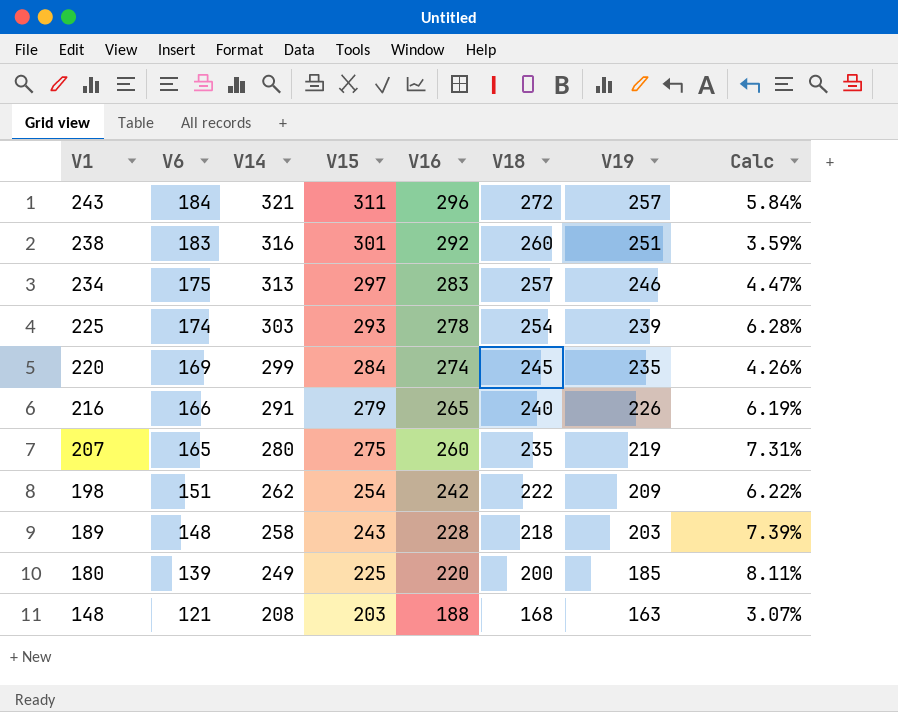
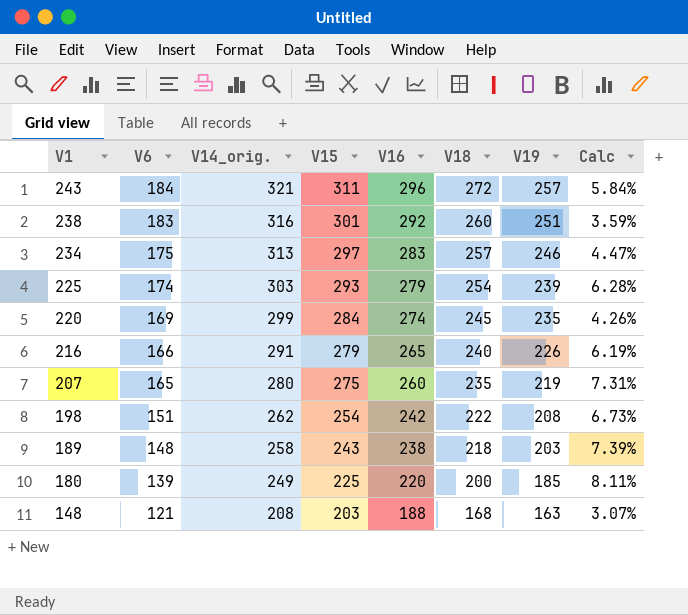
column name: V14 -> V14_orig.
225 | V16: 278 -> 279
198 | V19: 209 -> 208
198 | Calc: 6.22% -> 6.73%
189 | V16: 228 -> 238

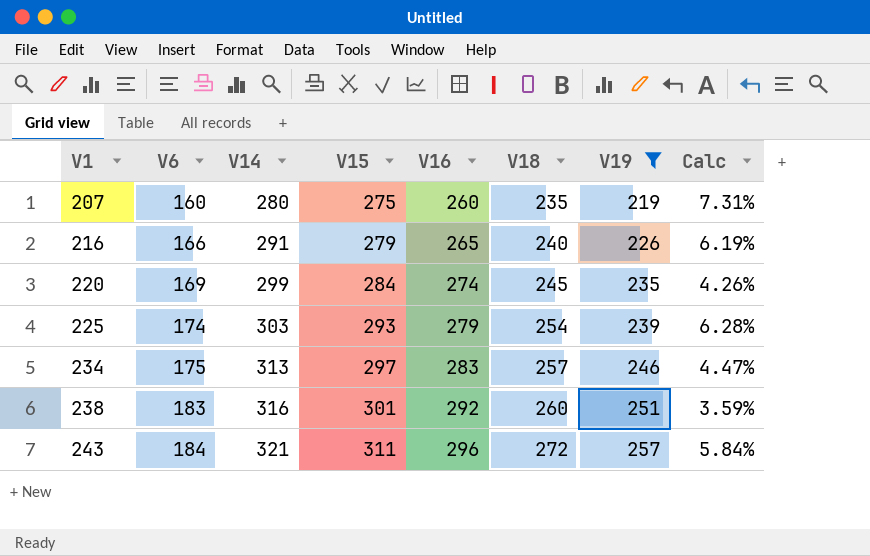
filter: none -> V19 >= 219
row order: V1 descending -> V1 ascending
column name: V14_orig. -> V14
207 | V6: 165 -> 160

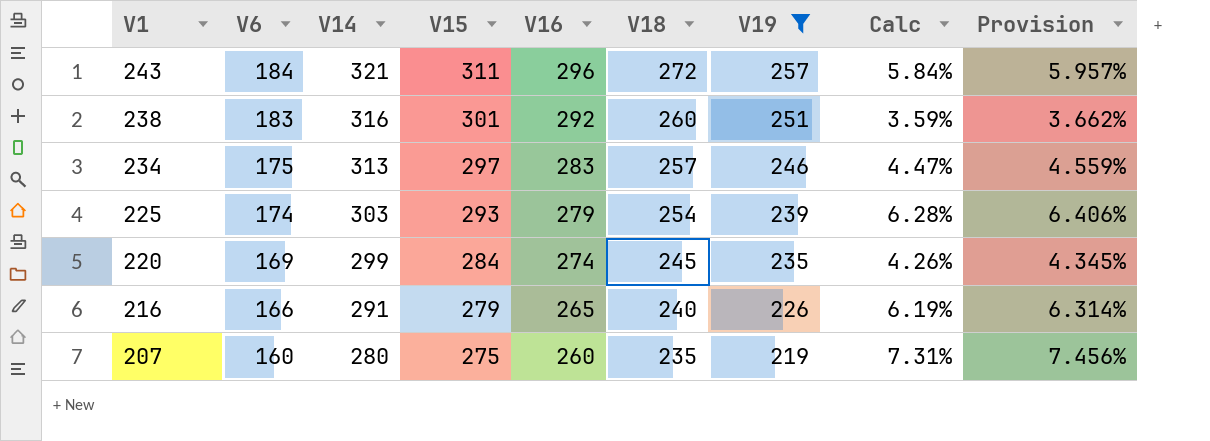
row order: V1 ascending -> V1 descending
column Provision | formula: none -> [Calc] * 1.02

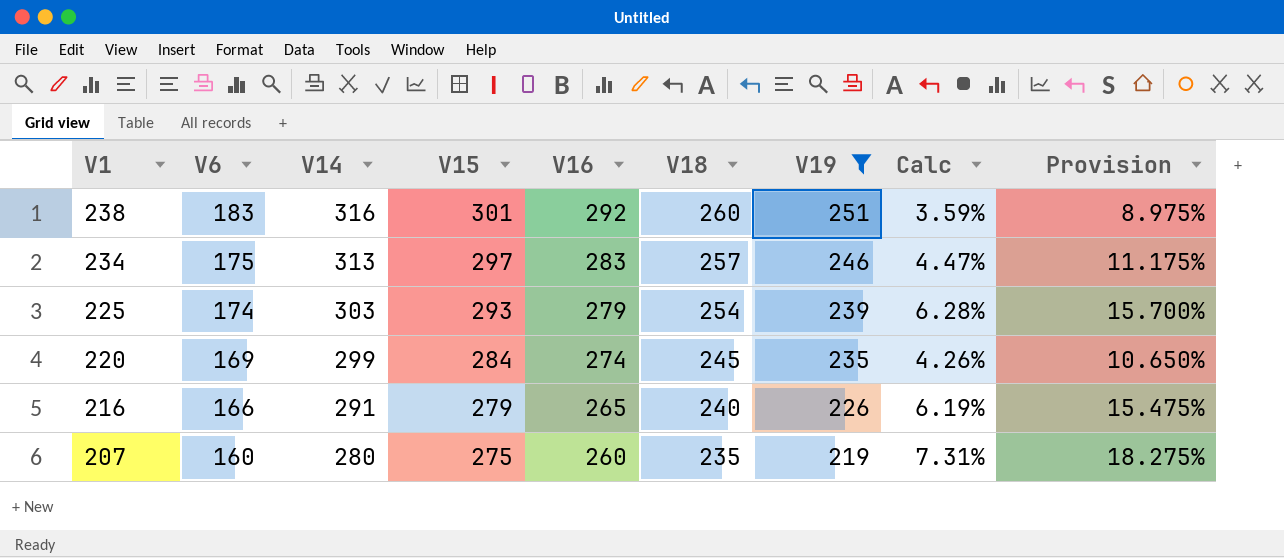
column Provision | formula: [Calc] * 1.02 -> [Calc] * 2.5
row 243: 184 | 321 | 311 | 296 | 272 | 257 | 5.84% | 5.957% -> none

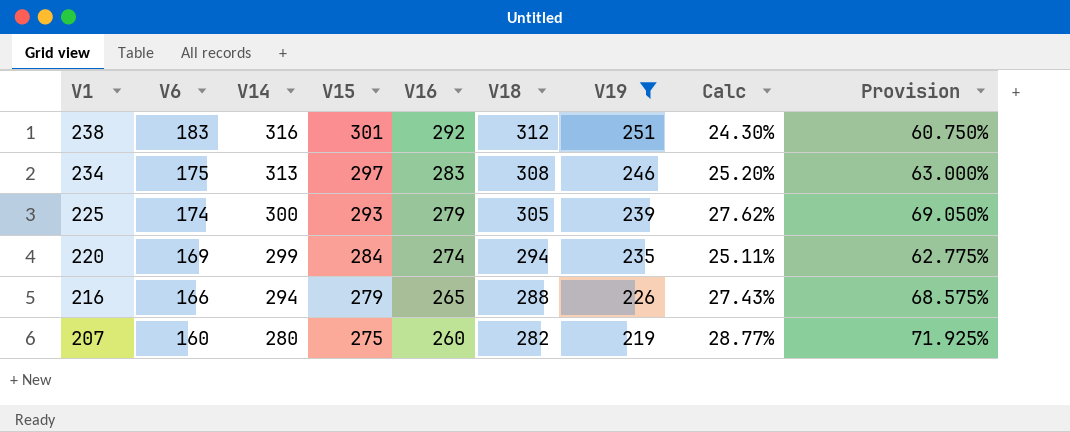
238 | V18: 260 -> 312
238 | Calc: 3.59% -> 24.30%
238 | Provision: 8.975% -> 60.750%
234 | V18: 257 -> 308
234 | Calc: 4.47% -> 25.20%
234 | Provision: 11.175% -> 63.000%
225 | V14: 303 -> 300
225 | V18: 254 -> 305
225 | Calc: 6.28% -> 27.62%
225 | Provision: 15.700% -> 69.050%
220 | V18: 245 -> 294
220 | Calc: 4.26% -> 25.11%
220 | Provision: 10.650% -> 62.775%
216 | V14: 291 -> 294
216 | V18: 240 -> 288
216 | Calc: 6.19% -> 27.43%
216 | Provision: 15.475% -> 68.575%
207 | V18: 235 -> 282
207 | Calc: 7.31% -> 28.77%
207 | Provision: 18.275% -> 71.925%

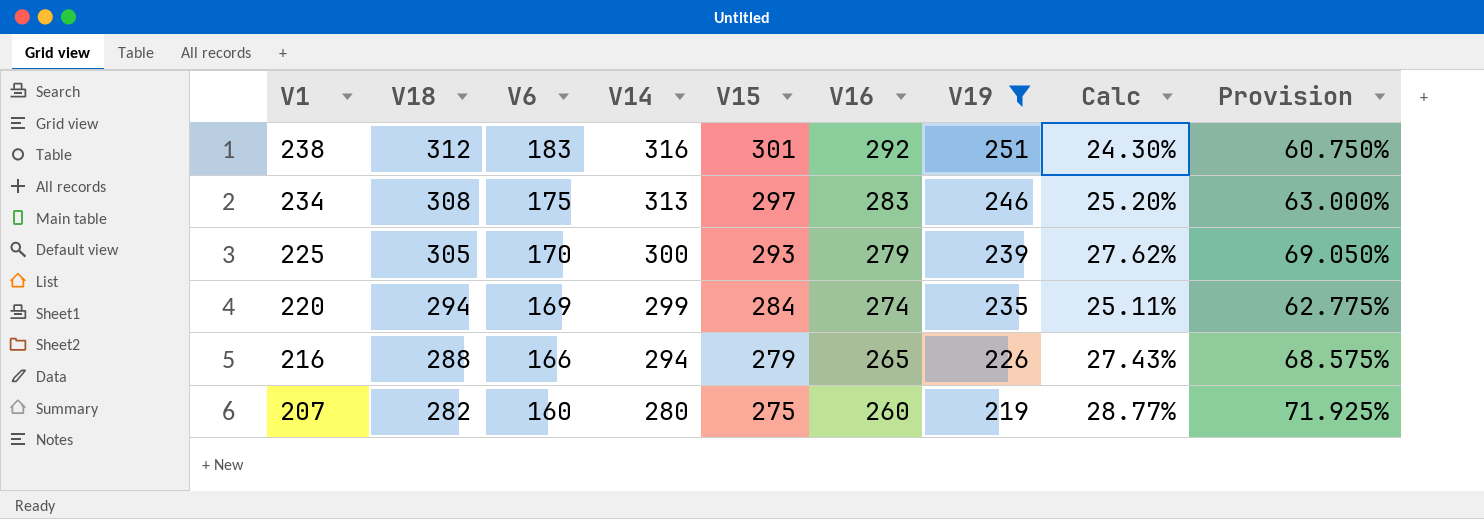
column V18 | position: 6 -> 2
225 | V6: 174 -> 170

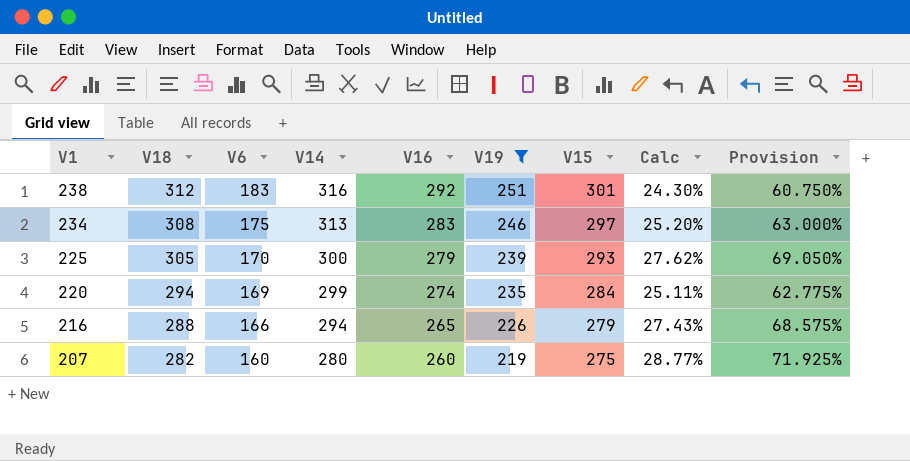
column V15 | position: 5 -> 7

